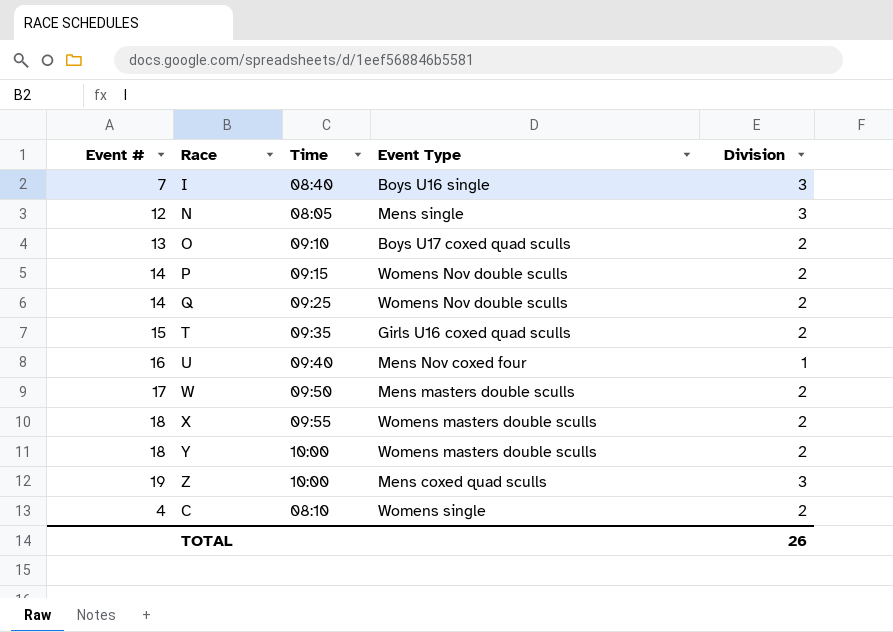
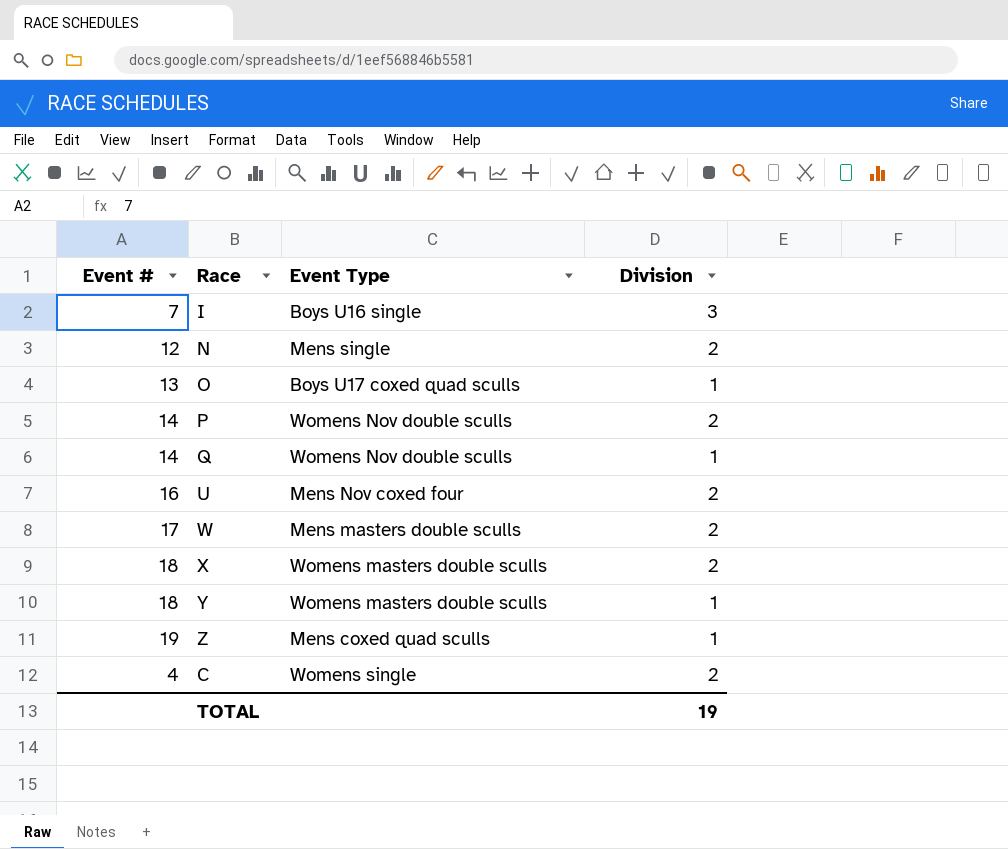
column Time | position: 3 -> none
row T: 15 | 09:35 | Girls U16 coxed quad sculls | 2 -> none
N | Division: 3 -> 2
O | Division: 2 -> 1
Q | Division: 2 -> 1
U | Division: 1 -> 2
Y | Division: 2 -> 1
Z | Division: 3 -> 1
TOTAL | Division: 26 -> 19

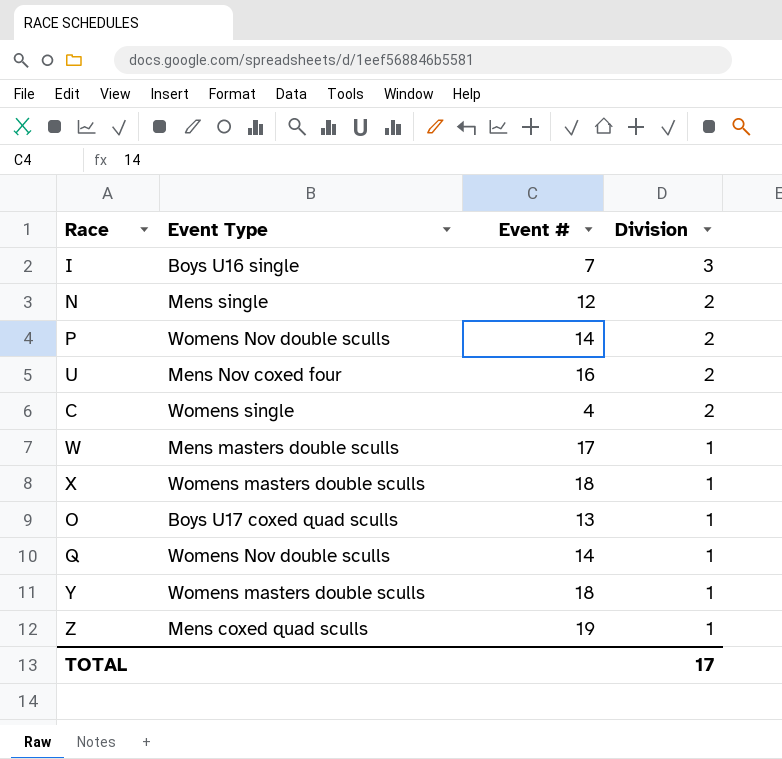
row order: none -> Division descending
column Event # | position: 1 -> 3
W | Division: 2 -> 1
X | Division: 2 -> 1
TOTAL | Division: 19 -> 17

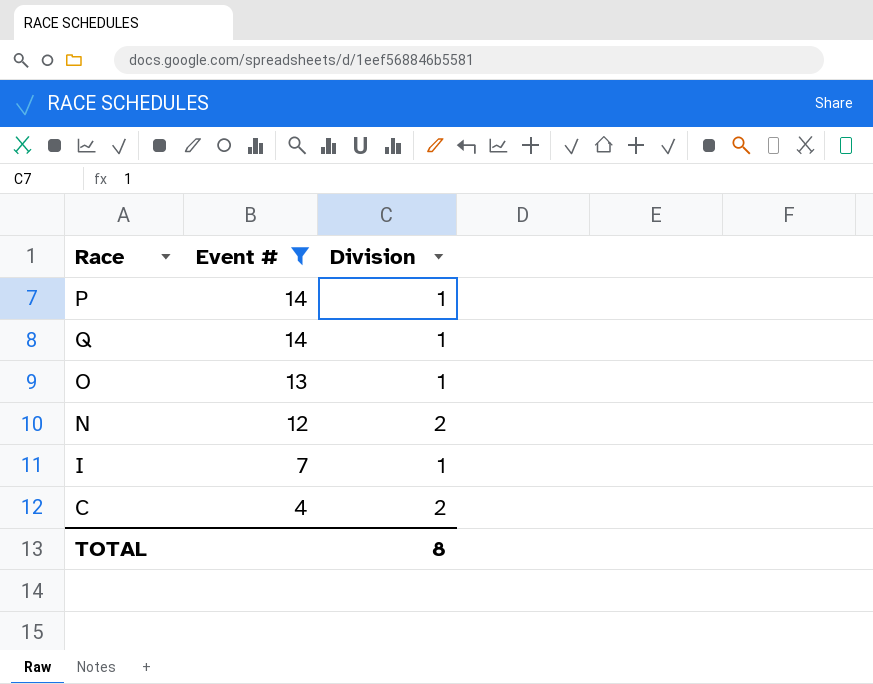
filter: none -> Event # <= 14
row order: Division descending -> Event # descending
column Event Type | position: 2 -> none
P | Division: 2 -> 1
I | Division: 3 -> 1
TOTAL | Division: 17 -> 8

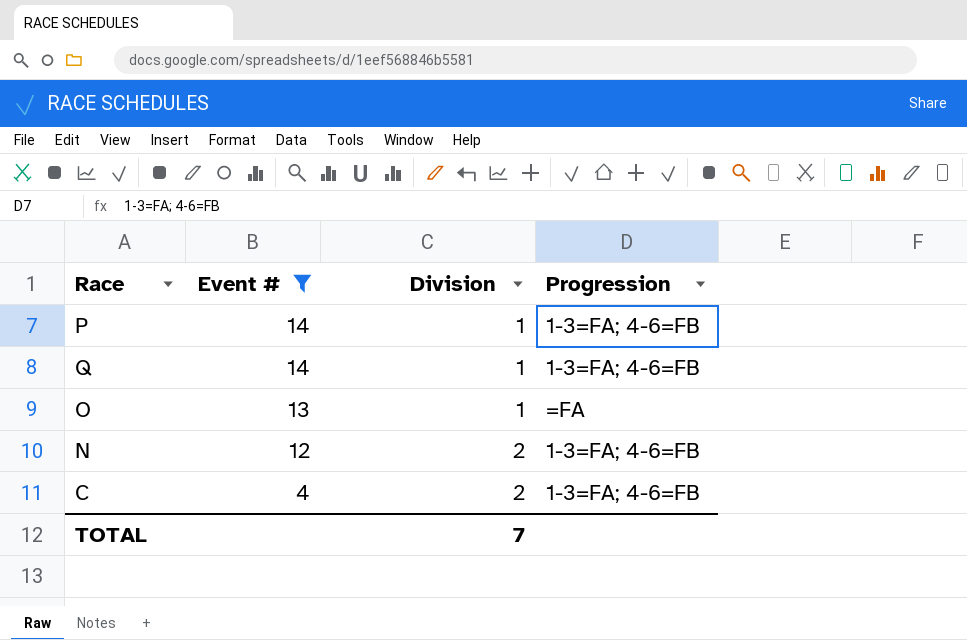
column Progression | position: none -> 4
row I: 7 | 1 -> none
TOTAL | Division: 8 -> 7

